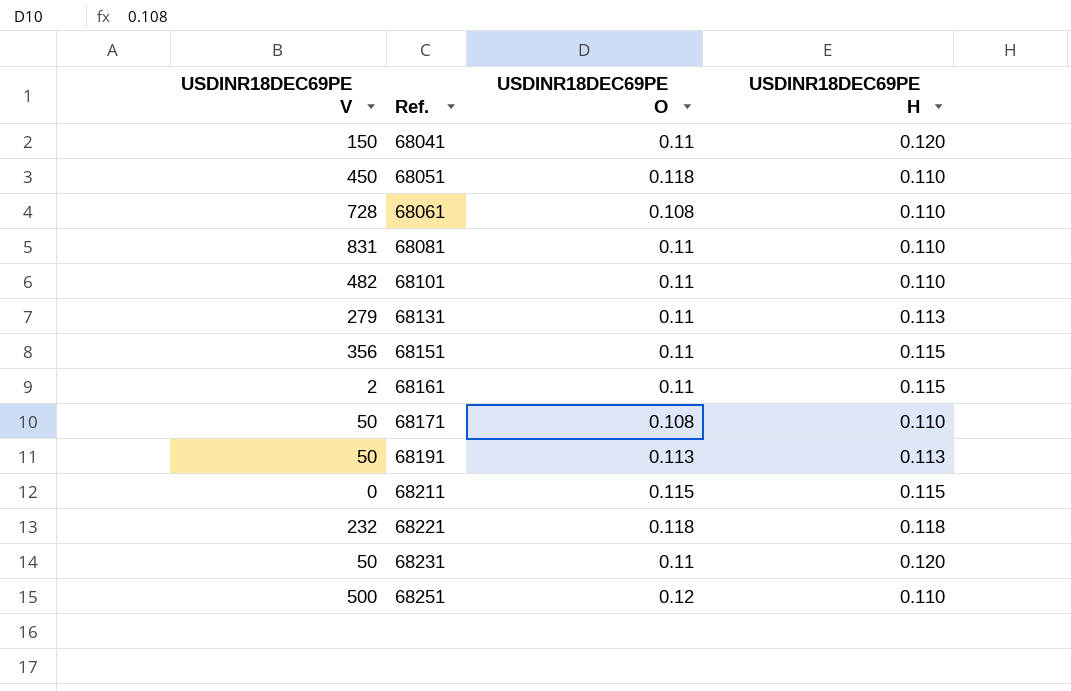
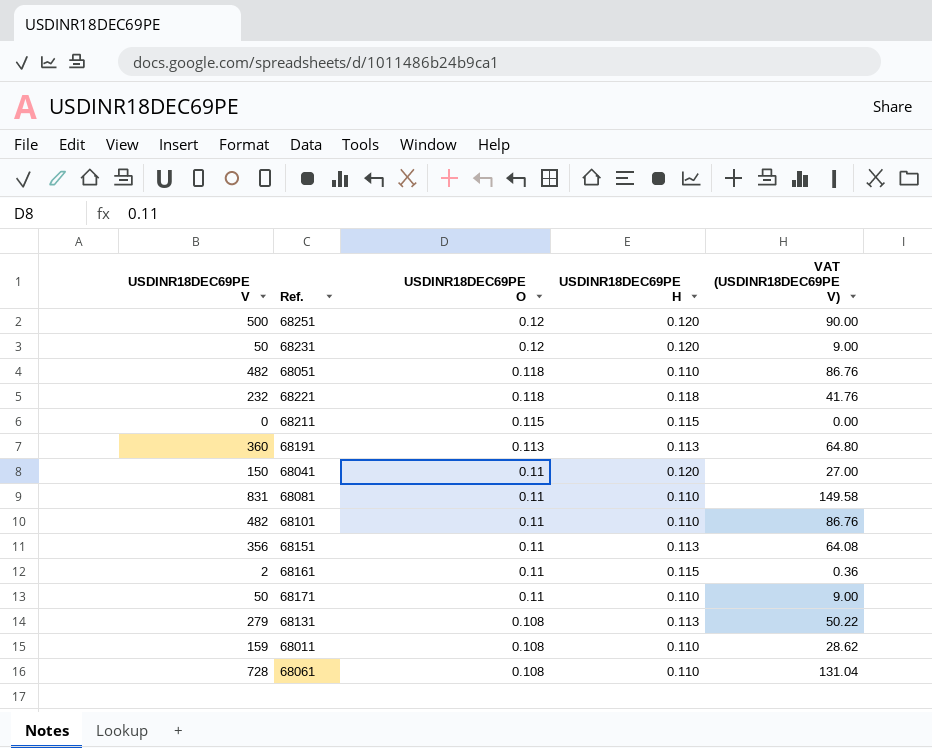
row order: Ref. ascending -> USDINR18DEC69PE O descending
column VAT (USDINR18DEC69PE V) | formula: none -> [USDINR18DEC69PE V] * 0.18
68251 | USDINR18DEC69PE H: 0.110 -> 0.120
68231 | USDINR18DEC69PE O: 0.11 -> 0.12
68051 | USDINR18DEC69PE V: 450 -> 482
68191 | USDINR18DEC69PE V: 50 -> 360
68151 | USDINR18DEC69PE H: 0.115 -> 0.113
68171 | USDINR18DEC69PE O: 0.108 -> 0.11
68131 | USDINR18DEC69PE O: 0.11 -> 0.108
row 68011: none -> 159 | 0.108 | 0.110 | 28.62

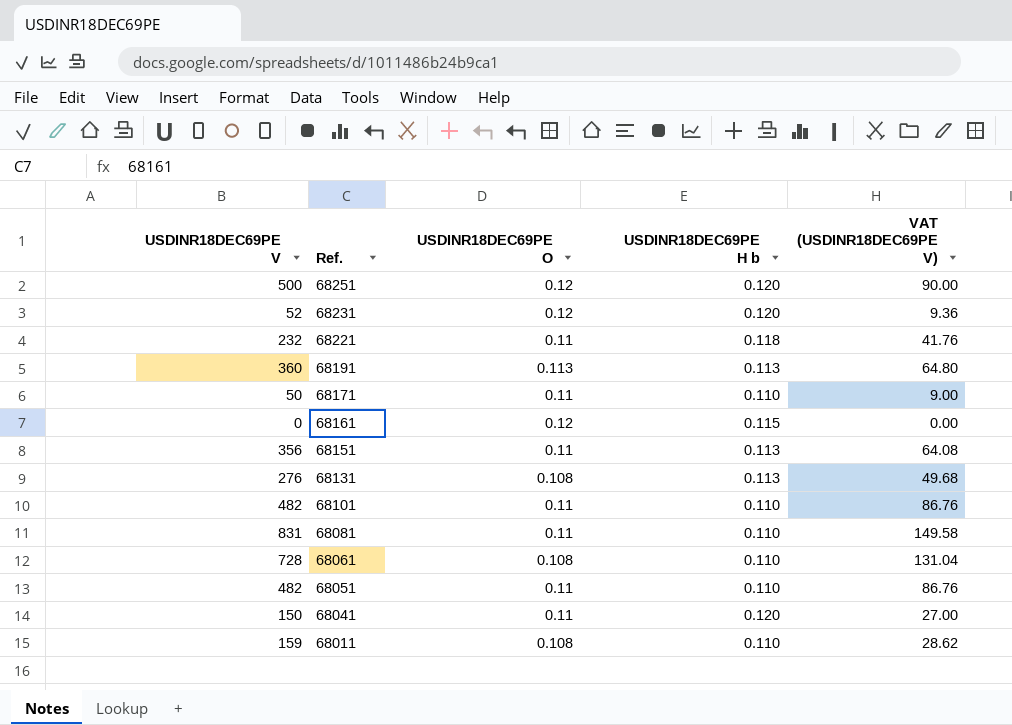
row order: USDINR18DEC69PE O descending -> Ref. descending
column name: USDINR18DEC69PE H -> USDINR18DEC69PE H b
row 68211: 0 | 0.115 | 0.115 | 0.00 -> none
68231 | USDINR18DEC69PE V: 50 -> 52
68231 | VAT (USDINR18DEC69PE V): 9.00 -> 9.36
68221 | USDINR18DEC69PE O: 0.118 -> 0.11
68161 | USDINR18DEC69PE V: 2 -> 0
68161 | USDINR18DEC69PE O: 0.11 -> 0.12
68161 | VAT (USDINR18DEC69PE V): 0.36 -> 0.00
68131 | USDINR18DEC69PE V: 279 -> 276
68131 | VAT (USDINR18DEC69PE V): 50.22 -> 49.68
68051 | USDINR18DEC69PE O: 0.118 -> 0.11

